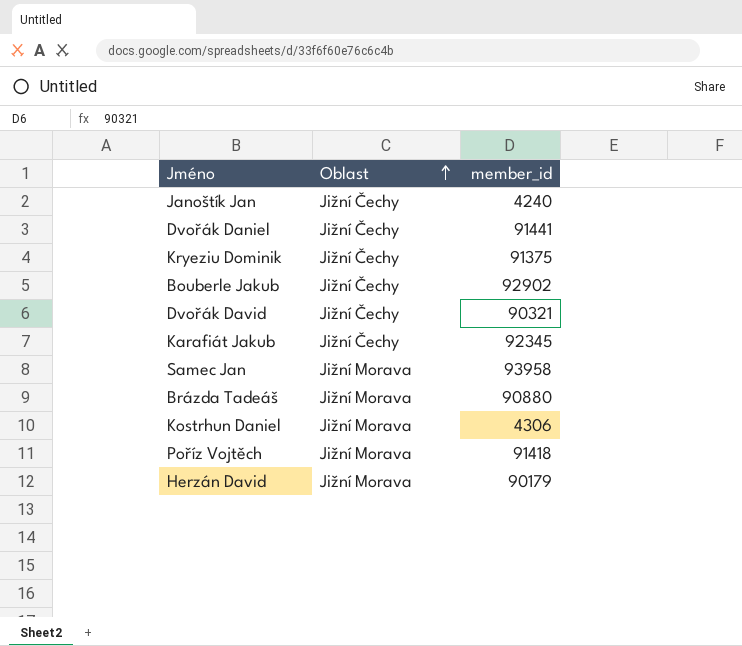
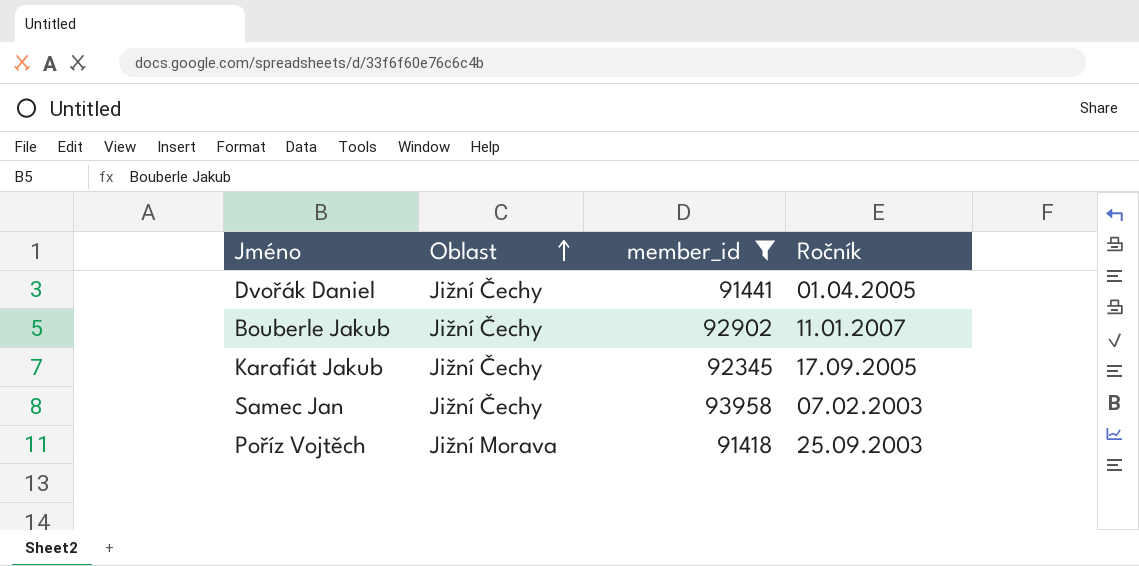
filter: none -> member_id >= 91418
column Ročník | position: none -> 4
Samec Jan | Oblast: Jižní Morava -> Jižní Čechy

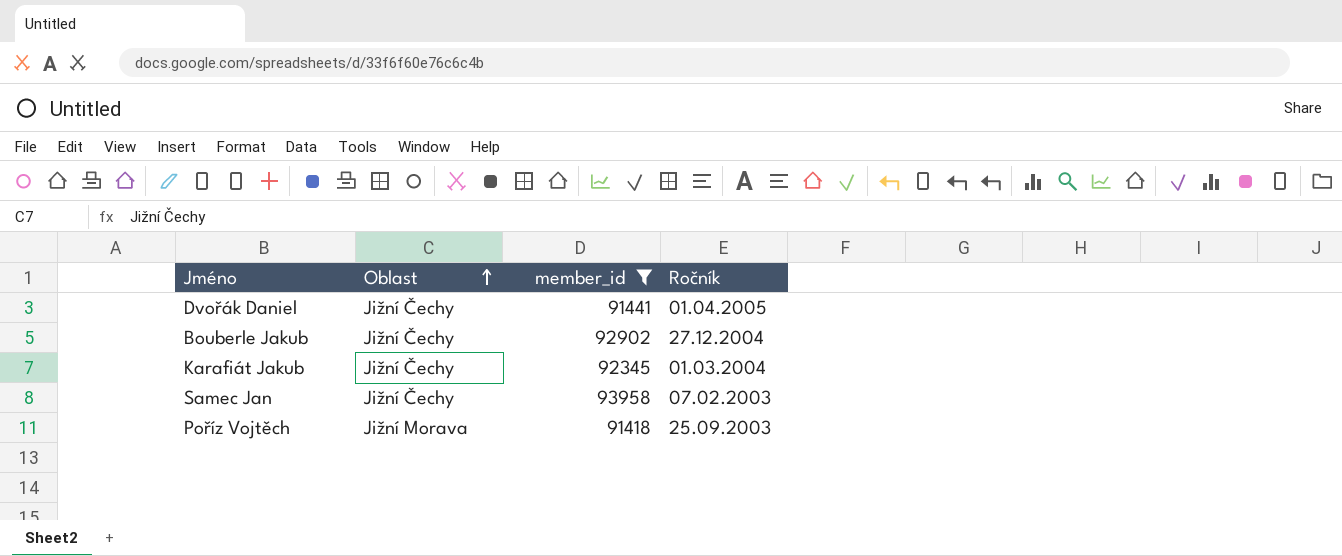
Bouberle Jakub | Ročník: 11.01.2007 -> 27.12.2004
Karafiát Jakub | Ročník: 17.09.2005 -> 01.03.2004

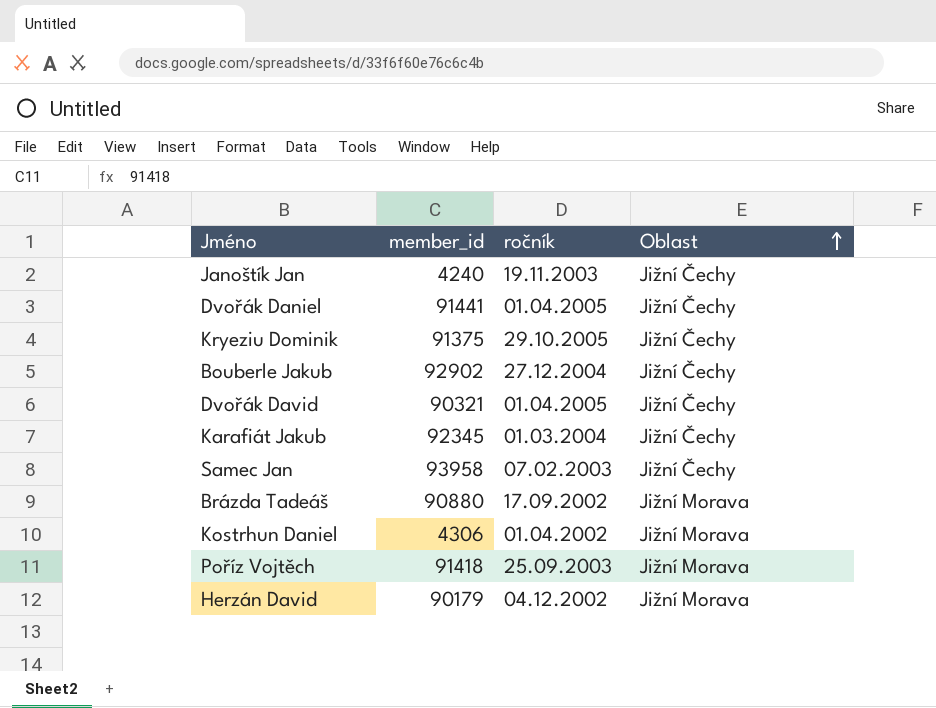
filter: member_id >= 91418 -> none
column name: Ročník -> ročník
column Oblast | position: 2 -> 4

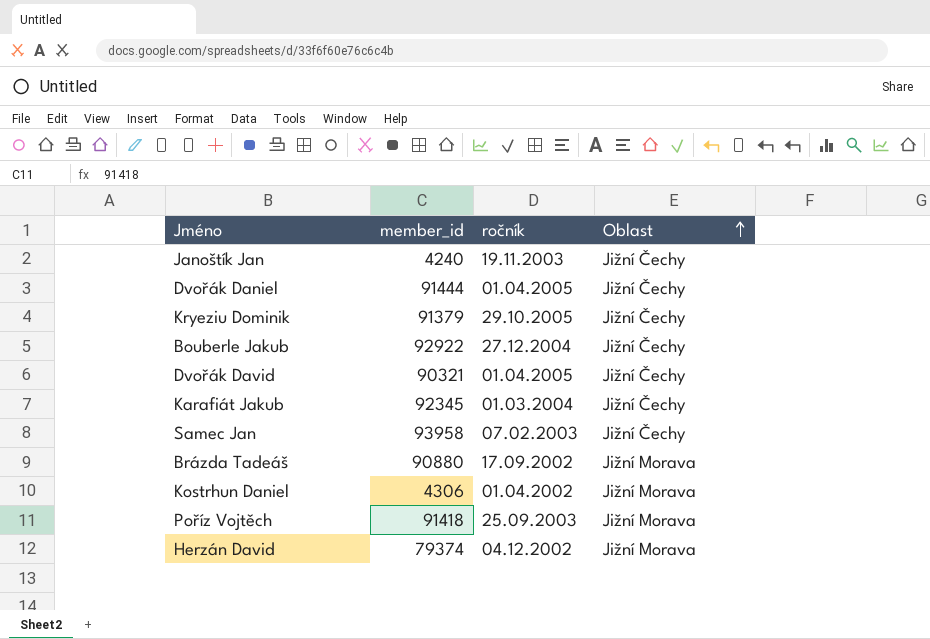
Dvořák Daniel | member_id: 91441 -> 91444
Kryeziu Dominik | member_id: 91375 -> 91379
Bouberle Jakub | member_id: 92902 -> 92922
Herzán David | member_id: 90179 -> 79374

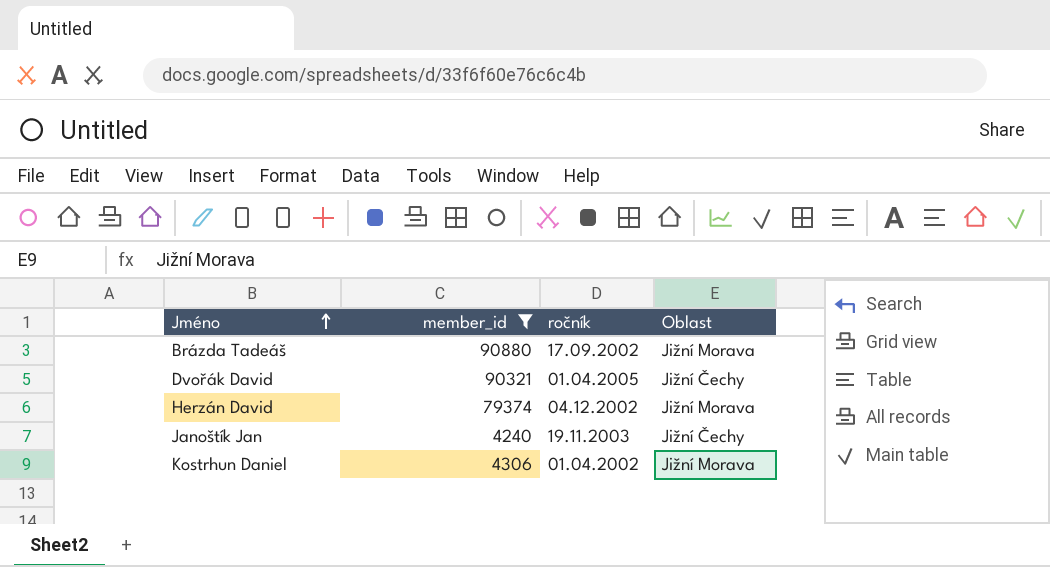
filter: none -> member_id <= 90880
row order: Oblast ascending -> Jméno ascending

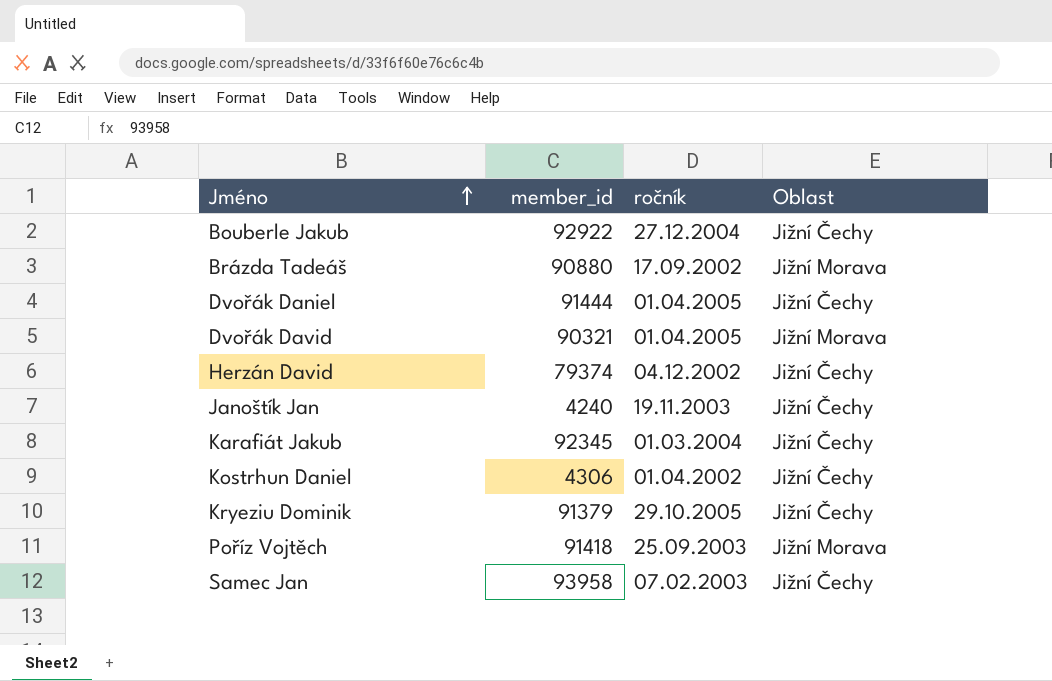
filter: member_id <= 90880 -> none
Dvořák David | Oblast: Jižní Čechy -> Jižní Morava
Herzán David | Oblast: Jižní Morava -> Jižní Čechy
Kostrhun Daniel | Oblast: Jižní Morava -> Jižní Čechy

